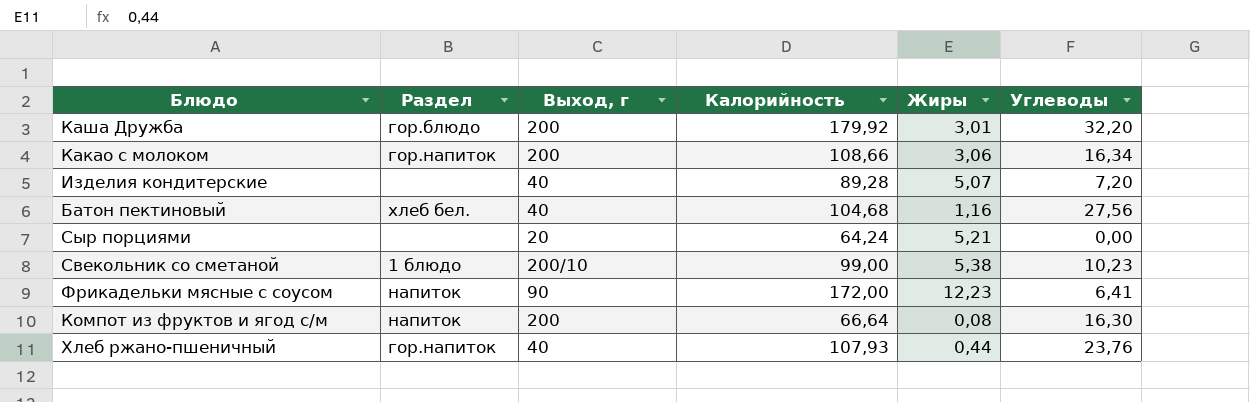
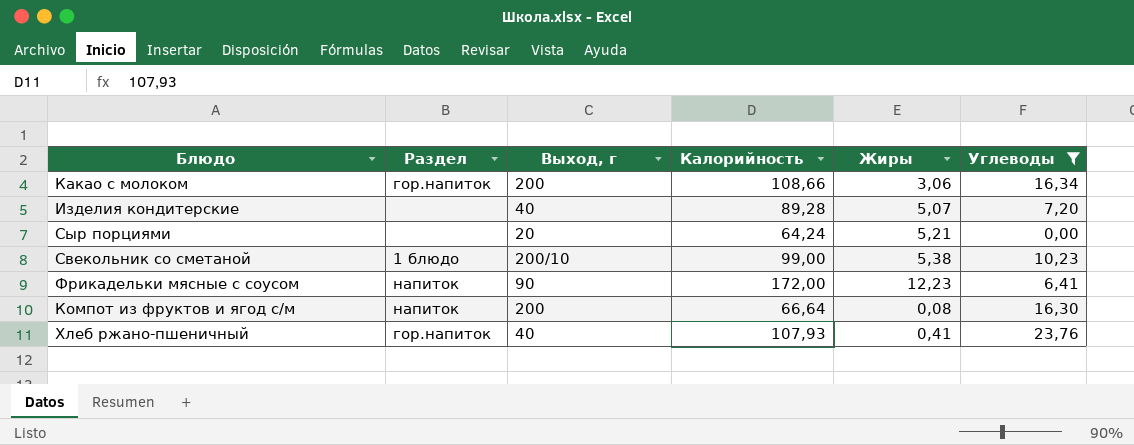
filter: none -> Углеводы <= 23,76
Хлеб ржано-пшеничный | Жиры: 0,44 -> 0,41

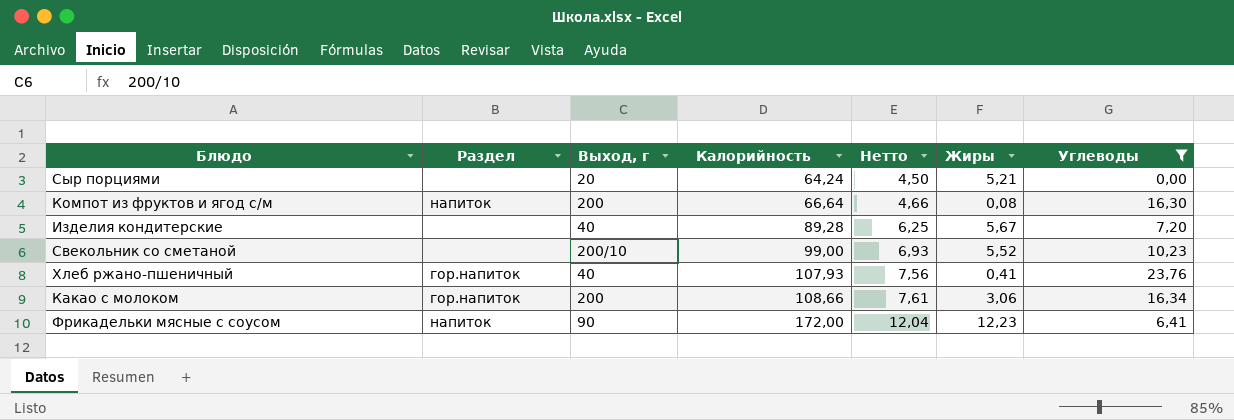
row order: none -> Калорийность ascending
column Нетто | formula: none -> [Калорийность] * 0,07
Изделия кондитерские | Жиры: 5,07 -> 5,67
Свекольник со сметаной | Раздел: 1 блюдо -> none
Свекольник со сметаной | Жиры: 5,38 -> 5,52

